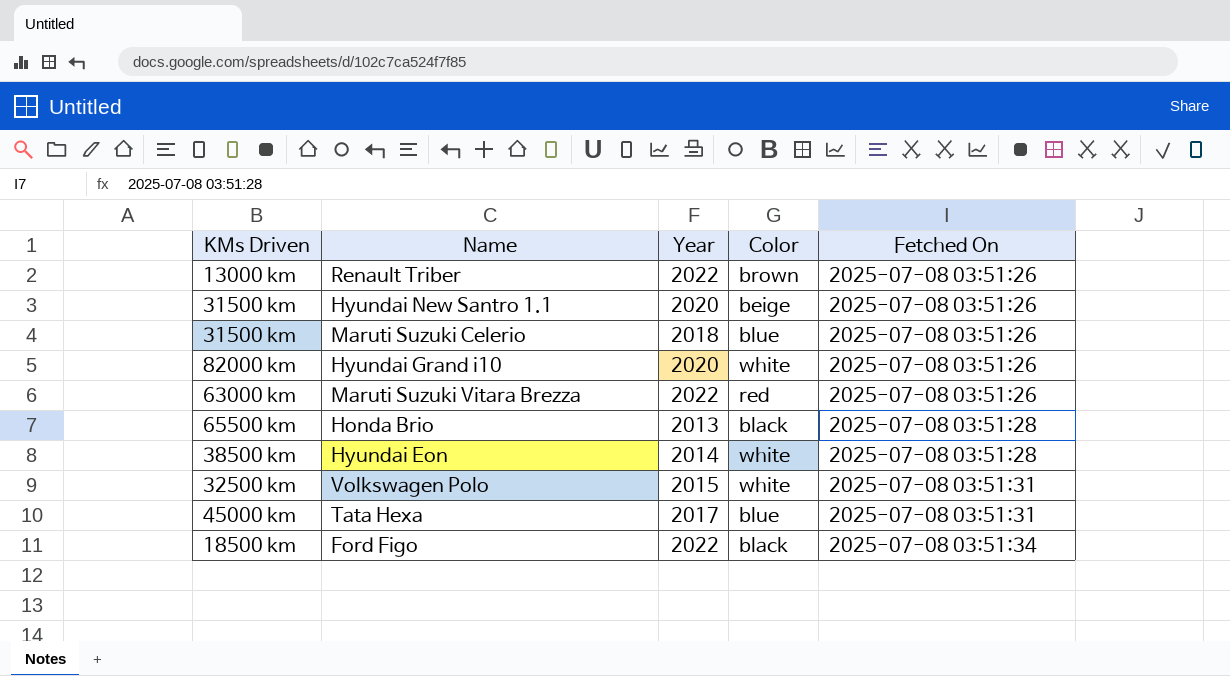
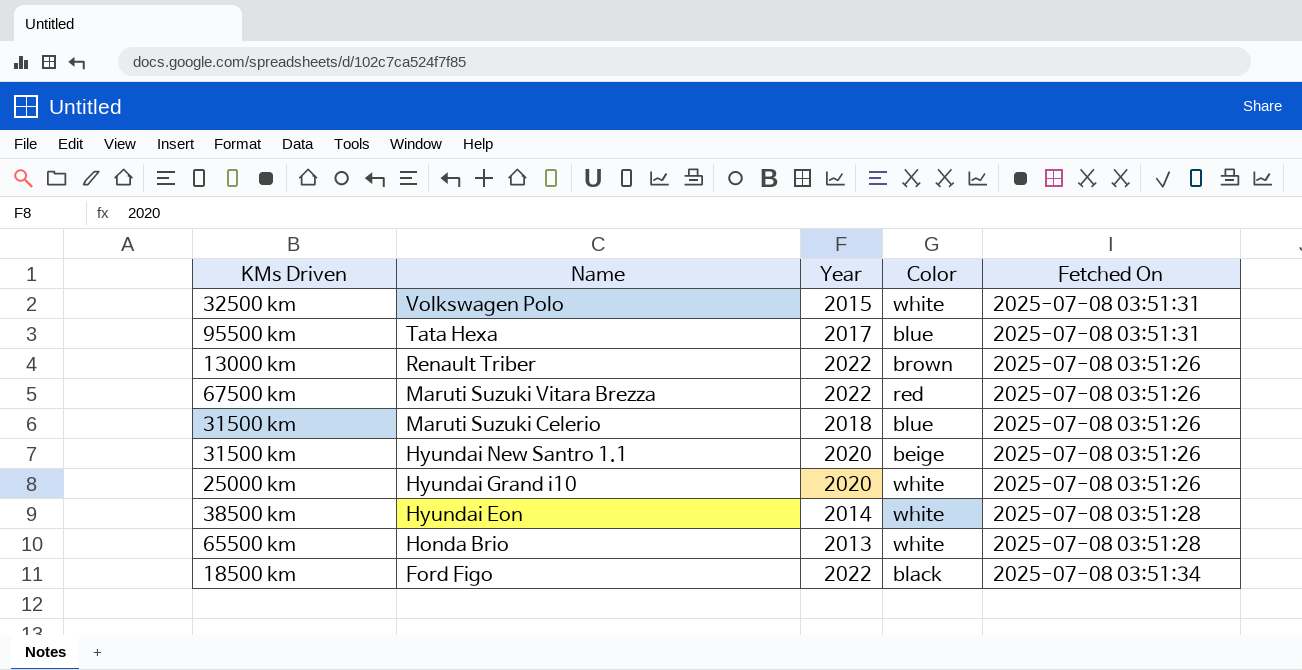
row order: Fetched On ascending -> Name descending
Tata Hexa | KMs Driven: 45000 km -> 95500 km
Maruti Suzuki Vitara Brezza | KMs Driven: 63000 km -> 67500 km
Hyundai Grand i10 | KMs Driven: 82000 km -> 25000 km
Honda Brio | Color: black -> white

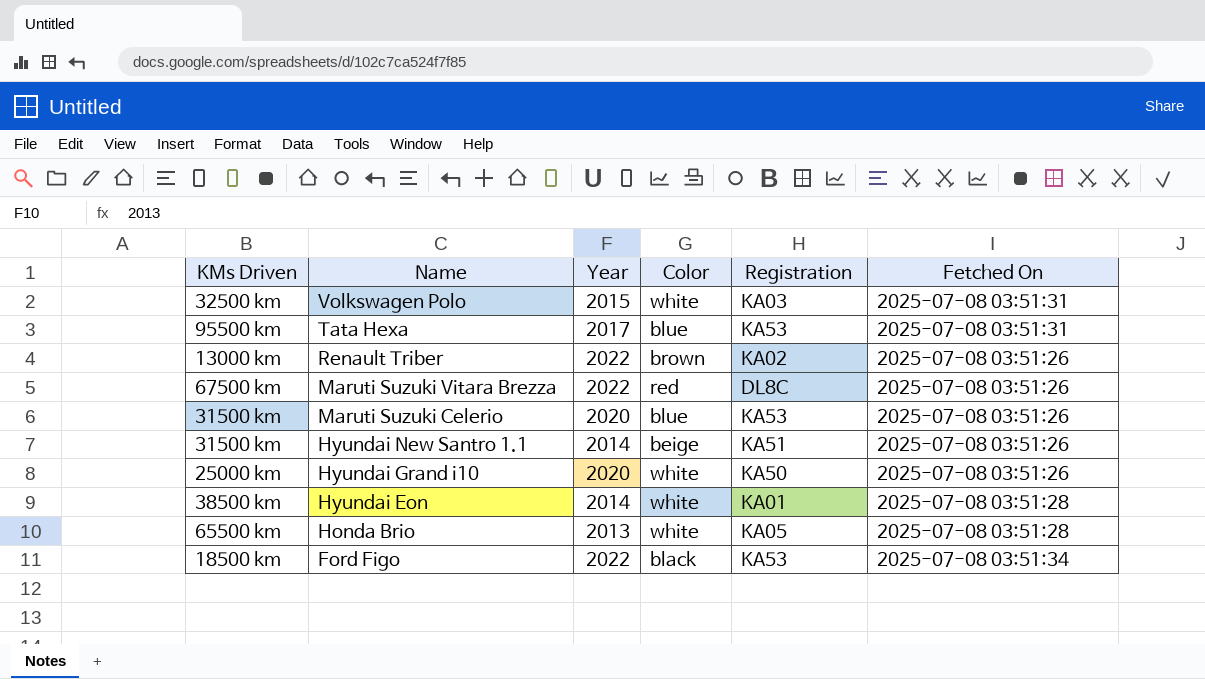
column Registration | position: none -> 5
Maruti Suzuki Celerio | Year: 2018 -> 2020
Hyundai New Santro 1.1 | Year: 2020 -> 2014

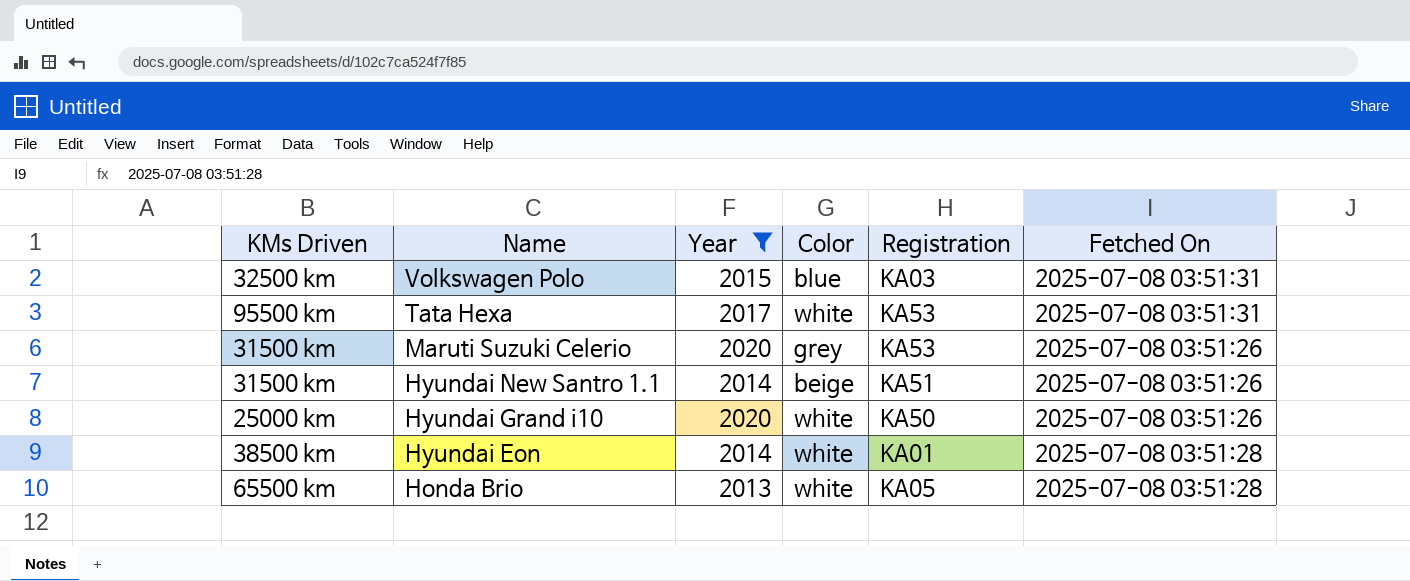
filter: none -> Year != 2022
Volkswagen Polo | Color: white -> blue
Tata Hexa | Color: blue -> white
Maruti Suzuki Celerio | Color: blue -> grey

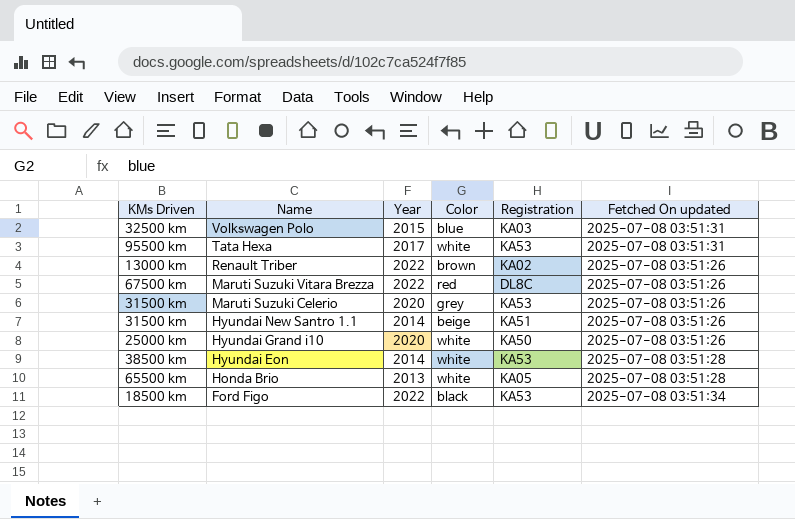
filter: Year != 2022 -> none
column name: Fetched On -> Fetched On updated
Hyundai Eon | Registration: KA01 -> KA53

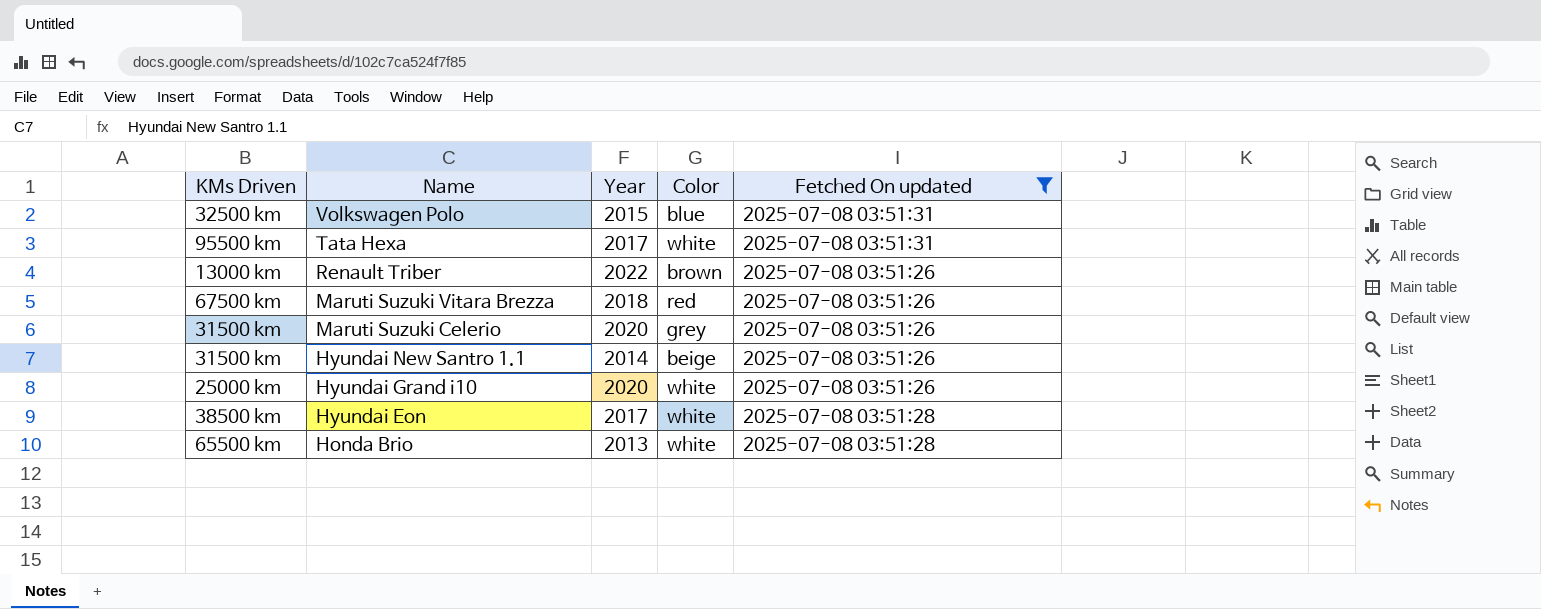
filter: none -> Fetched On updated != 2025-07-08 03:51:34
column Registration | position: 5 -> none
Maruti Suzuki Vitara Brezza | Year: 2022 -> 2018
Hyundai Eon | Year: 2014 -> 2017

